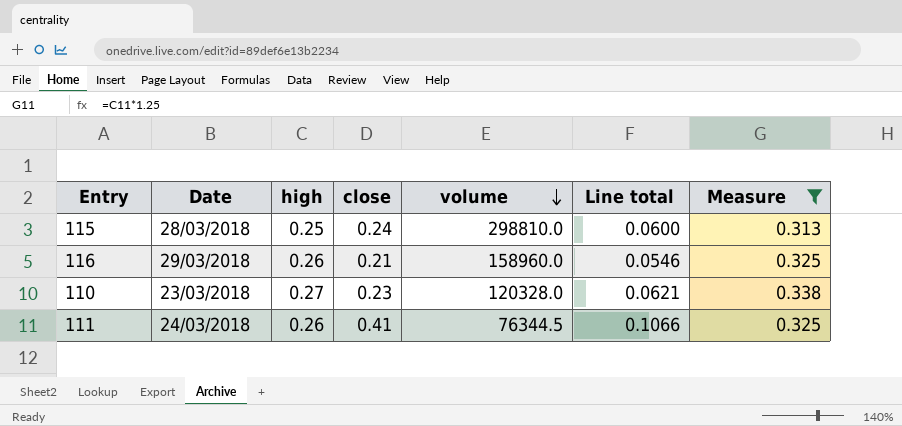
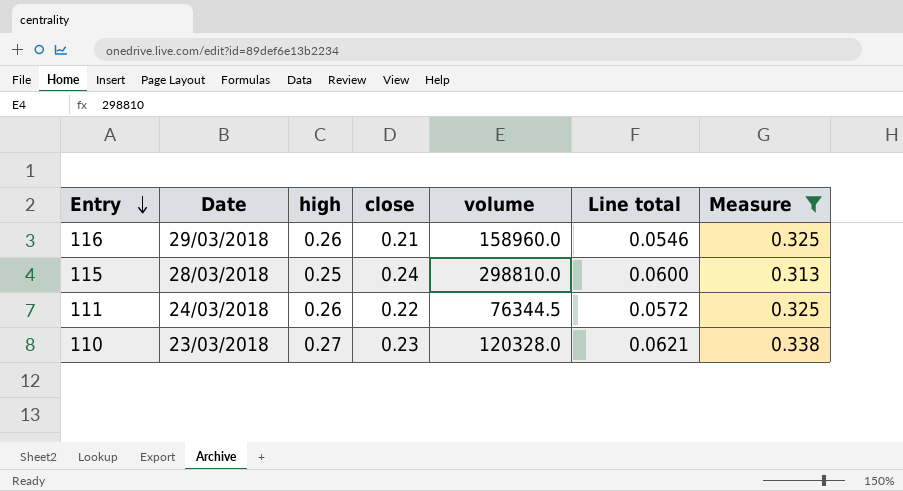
row order: volume descending -> Entry descending
111 | close: 0.41 -> 0.22
111 | Line total: 0.1066 -> 0.0572

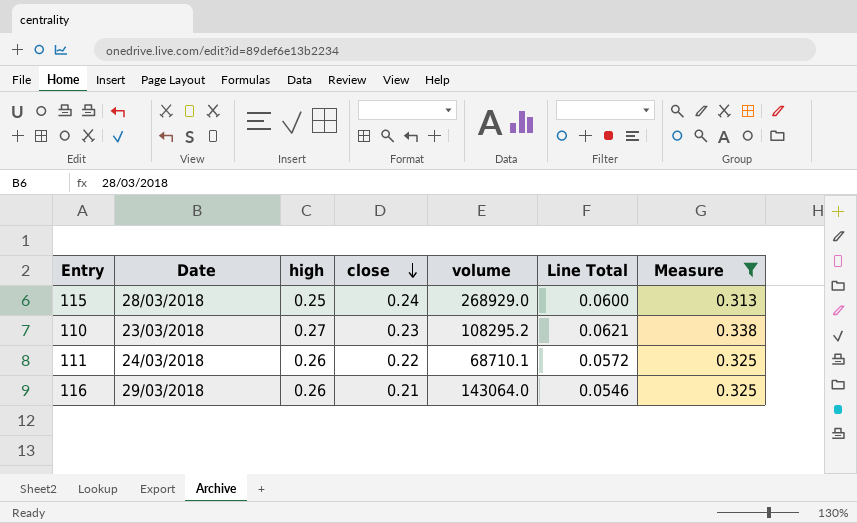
row order: Entry descending -> close descending
column name: Line total -> Line Total
115 | volume: 298810.0 -> 268929.0
110 | volume: 120328.0 -> 108295.2
111 | volume: 76344.5 -> 68710.1
116 | volume: 158960.0 -> 143064.0

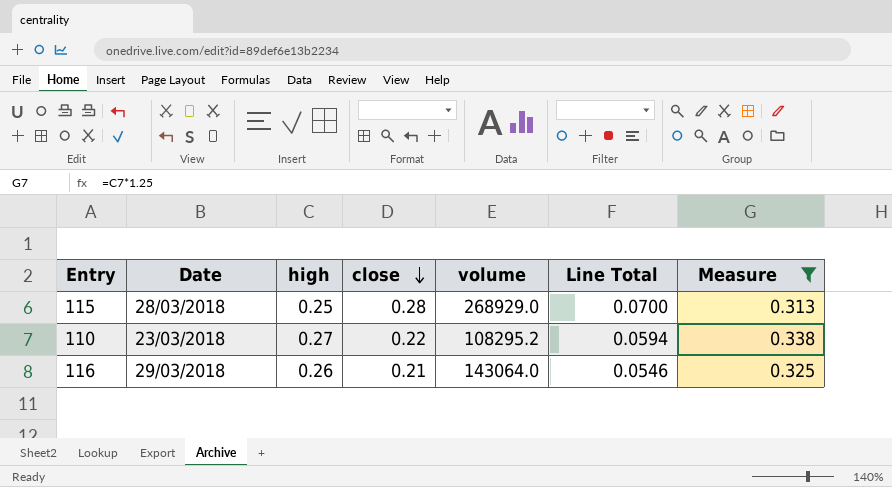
row 111: 24/03/2018 | 0.26 | 0.22 | 68710.1 | 0.0572 | 0.325 -> none
115 | close: 0.24 -> 0.28
115 | Line Total: 0.0600 -> 0.0700
110 | close: 0.23 -> 0.22
110 | Line Total: 0.0621 -> 0.0594

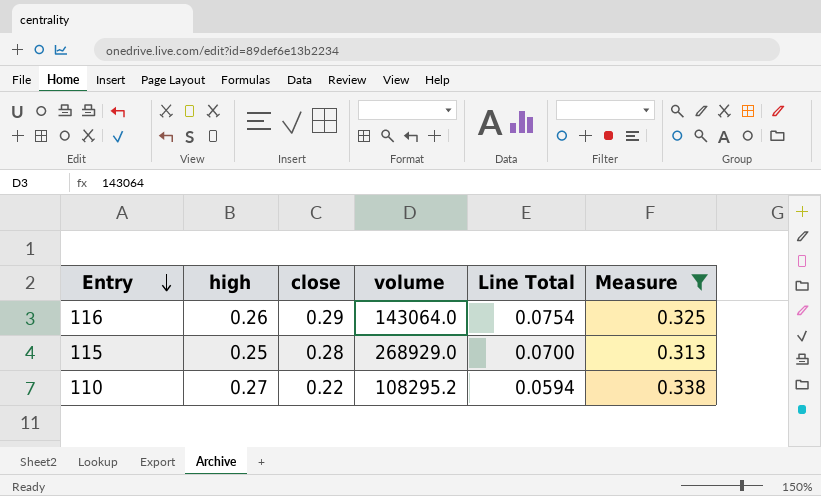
row order: close descending -> Entry descending
column Date | position: 2 -> none
116 | close: 0.21 -> 0.29
116 | Line Total: 0.0546 -> 0.0754

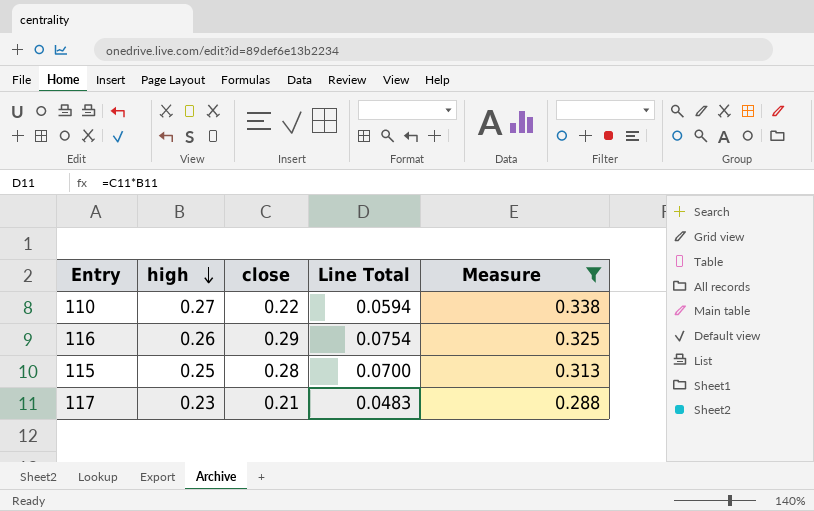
row order: Entry descending -> high descending
column volume | position: 4 -> none
row 117: none -> 0.23 | 0.21 | 0.0483 | 0.288

